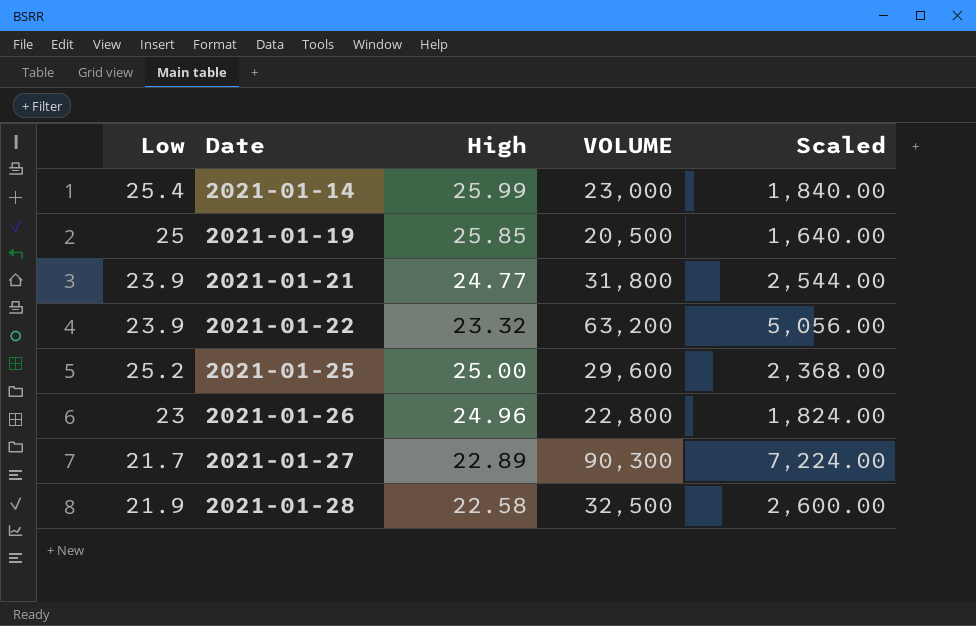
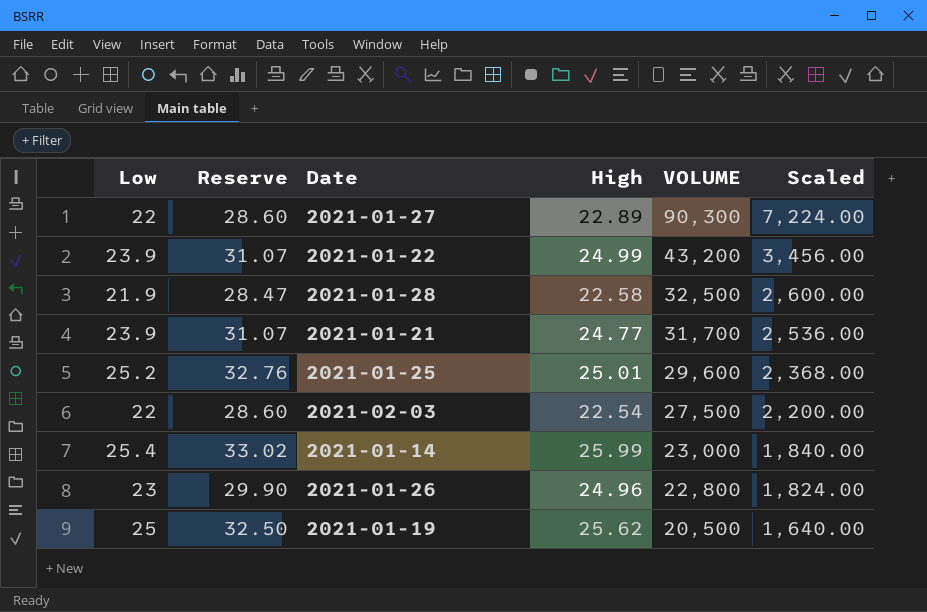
row order: Date ascending -> VOLUME descending
column Reserve | formula: none -> [Low] * 1.3
2021-01-27 | Low: 21.7 -> 22
2021-01-22 | High: 23.32 -> 24.99
2021-01-22 | VOLUME: 63,200 -> 43,200
2021-01-22 | Scaled: 5,056.00 -> 3,456.00
2021-01-21 | VOLUME: 31,800 -> 31,700
2021-01-21 | Scaled: 2,544.00 -> 2,536.00
2021-01-25 | High: 25.00 -> 25.01
row 2021-02-03: none -> 22 | 28.60 | 22.54 | 27,500 | 2,200.00
2021-01-19 | High: 25.85 -> 25.62

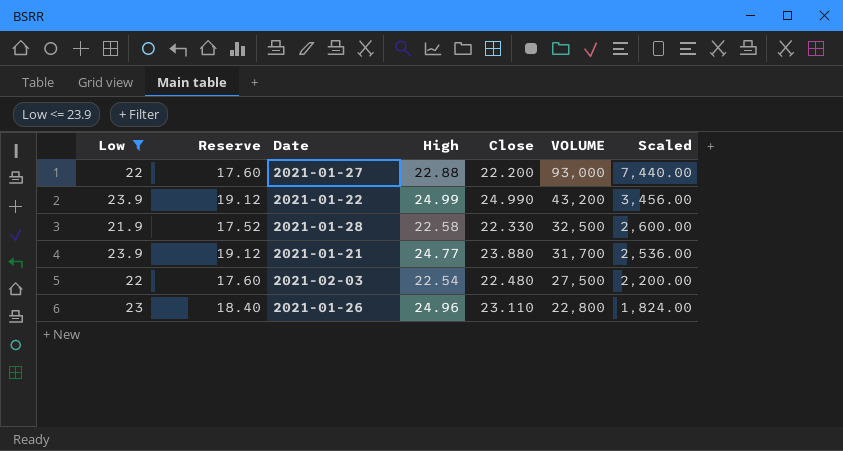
filter: none -> Low <= 23.9
column Reserve | formula: [Low] * 1.3 -> [Low] * 0.8
column Close | position: none -> 5
2021-01-27 | High: 22.89 -> 22.88
2021-01-27 | VOLUME: 90,300 -> 93,000
2021-01-27 | Scaled: 7,224.00 -> 7,440.00

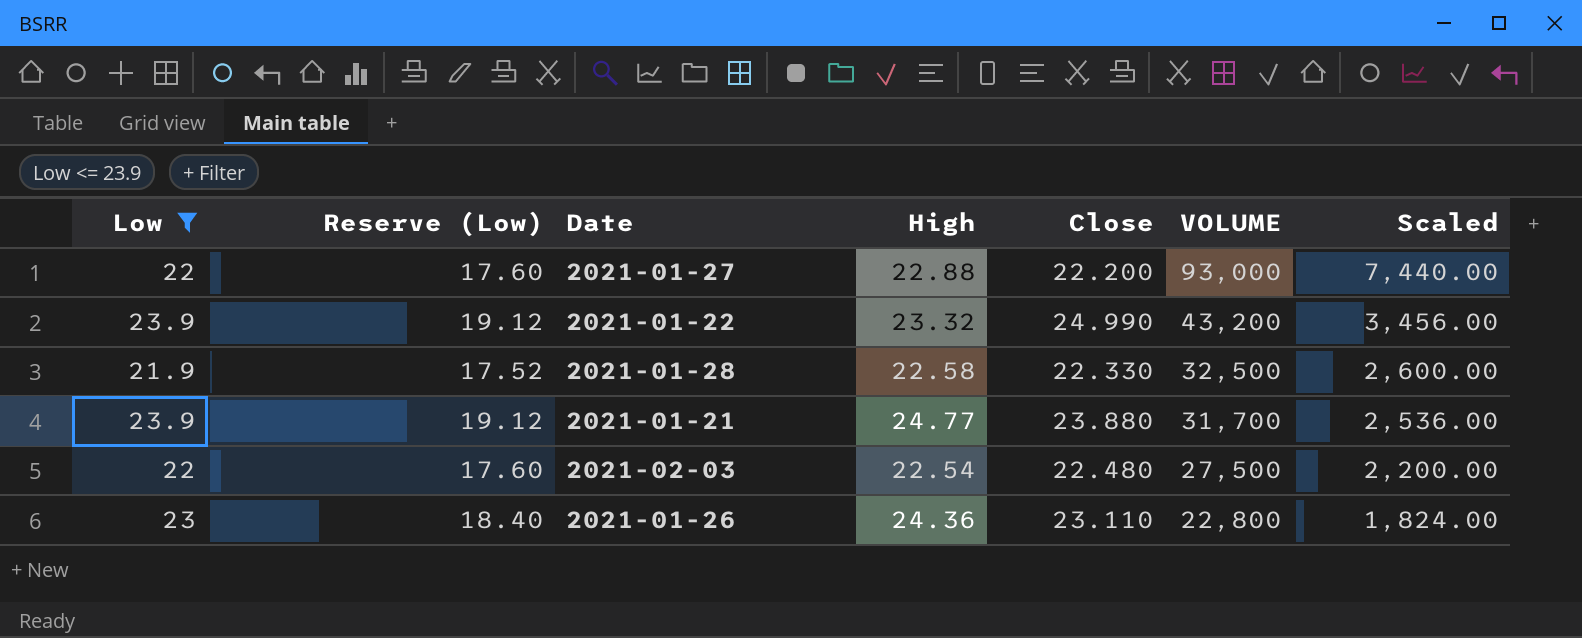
column name: Reserve -> Reserve (Low)
2021-01-22 | High: 24.99 -> 23.32
2021-01-26 | High: 24.96 -> 24.36

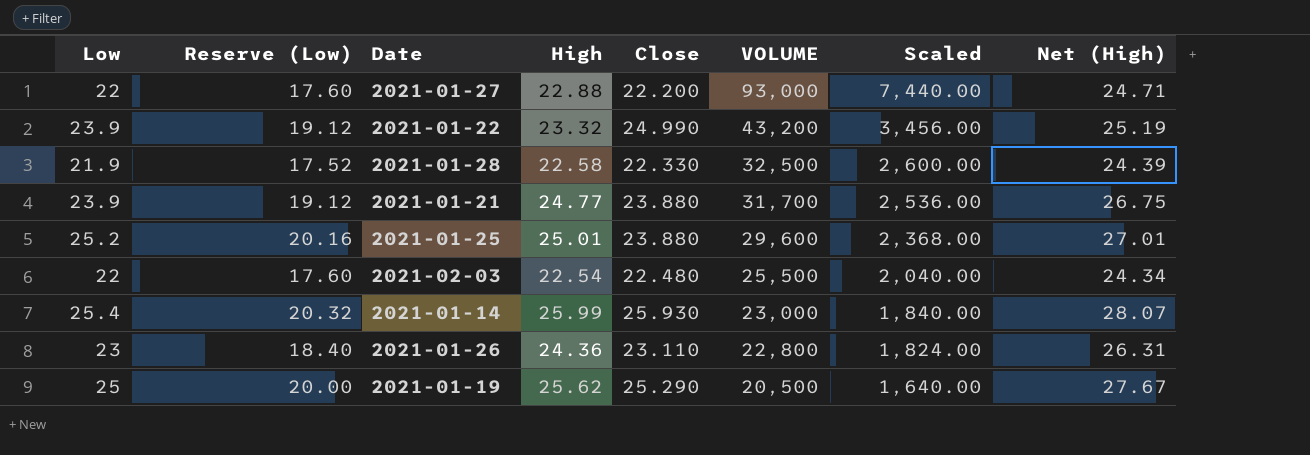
filter: Low <= 23.9 -> none
column Net (High) | formula: none -> [High] * 1.08
2021-02-03 | VOLUME: 27,500 -> 25,500
2021-02-03 | Scaled: 2,200.00 -> 2,040.00

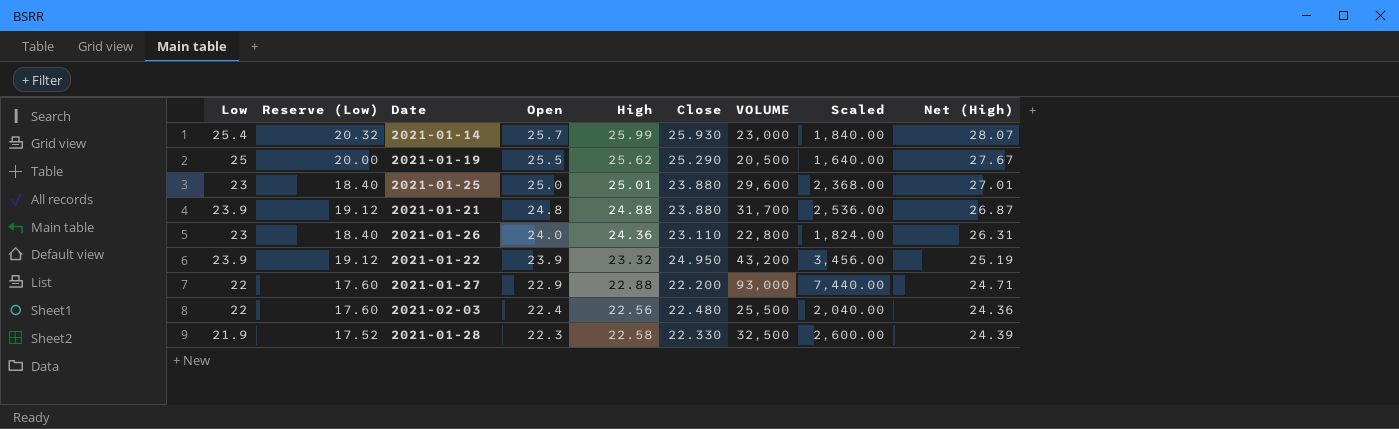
row order: VOLUME descending -> Open descending
column Open | position: none -> 4
2021-01-25 | Low: 25.2 -> 23
2021-01-25 | Reserve (Low): 20.16 -> 18.40
2021-01-21 | High: 24.77 -> 24.88
2021-01-21 | Net (High): 26.75 -> 26.87
2021-01-22 | Close: 24.990 -> 24.950
2021-02-03 | High: 22.54 -> 22.56
2021-02-03 | Net (High): 24.34 -> 24.36

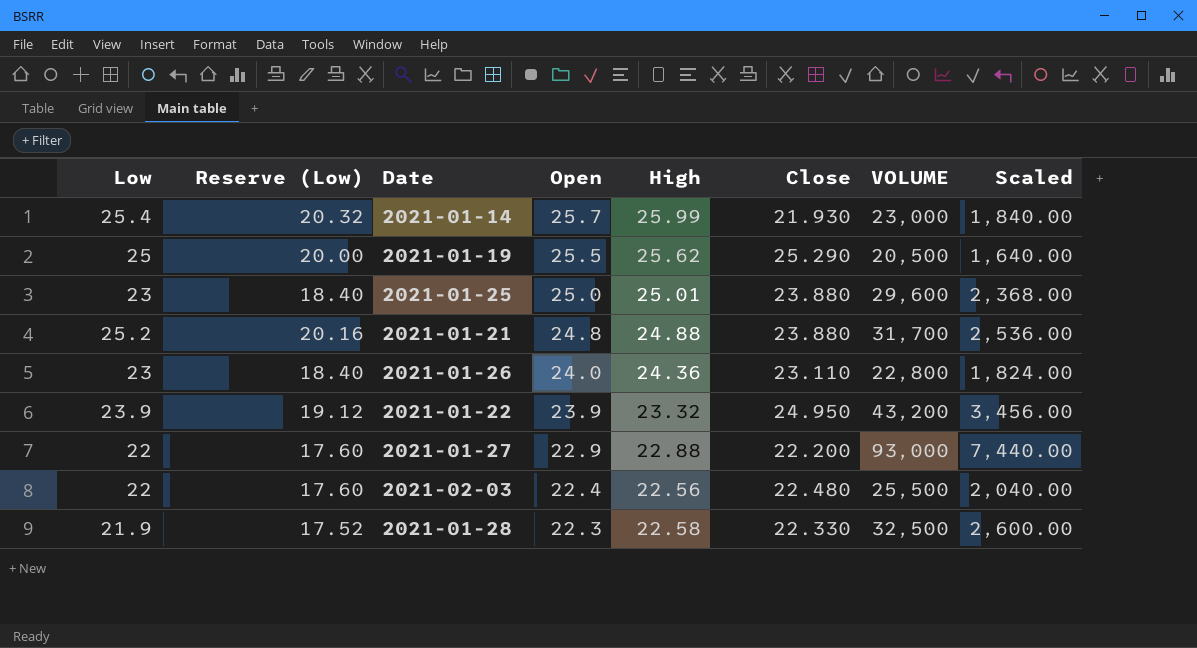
column Net (High) | formula: [High] * 1.08 -> none
2021-01-14 | Close: 25.930 -> 21.930
2021-01-21 | Low: 23.9 -> 25.2
2021-01-21 | Reserve (Low): 19.12 -> 20.16

